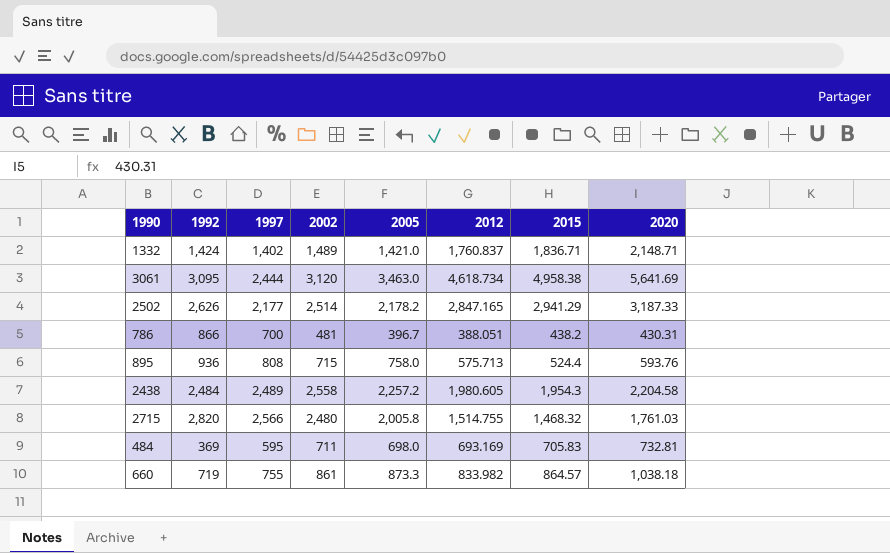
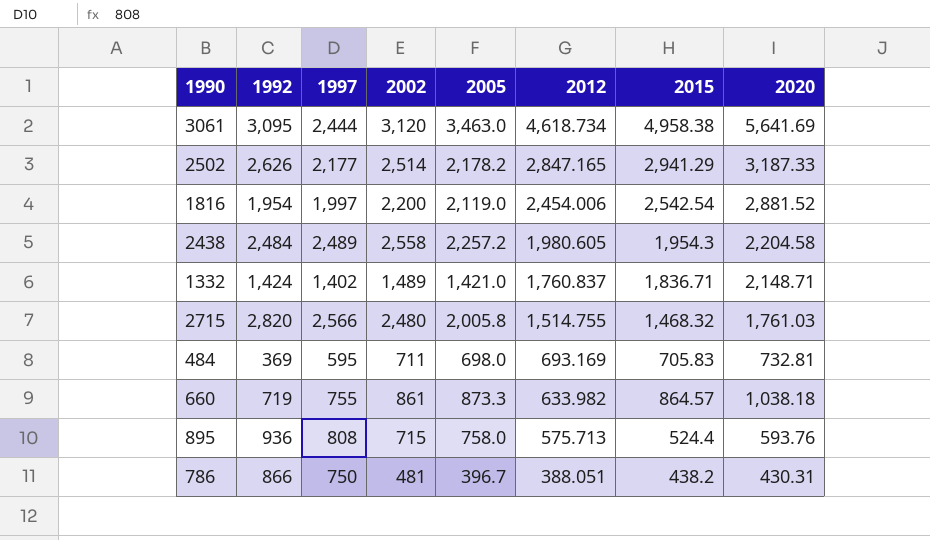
row order: none -> 2012 descending
row 1816: none -> 1,954 | 1,997 | 2,200 | 2,119.0 | 2,454.006 | 2,542.54 | 2,881.52
660 | 2012: 833.982 -> 633.982
786 | 1997: 700 -> 750

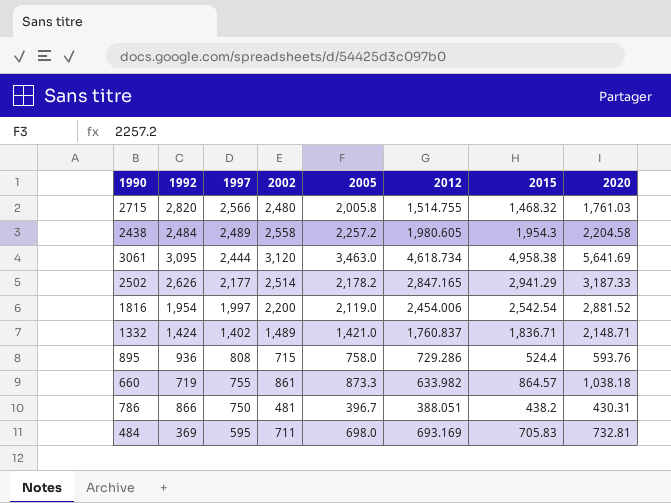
row order: 2012 descending -> 1997 descending
895 | 2012: 575.713 -> 729.286

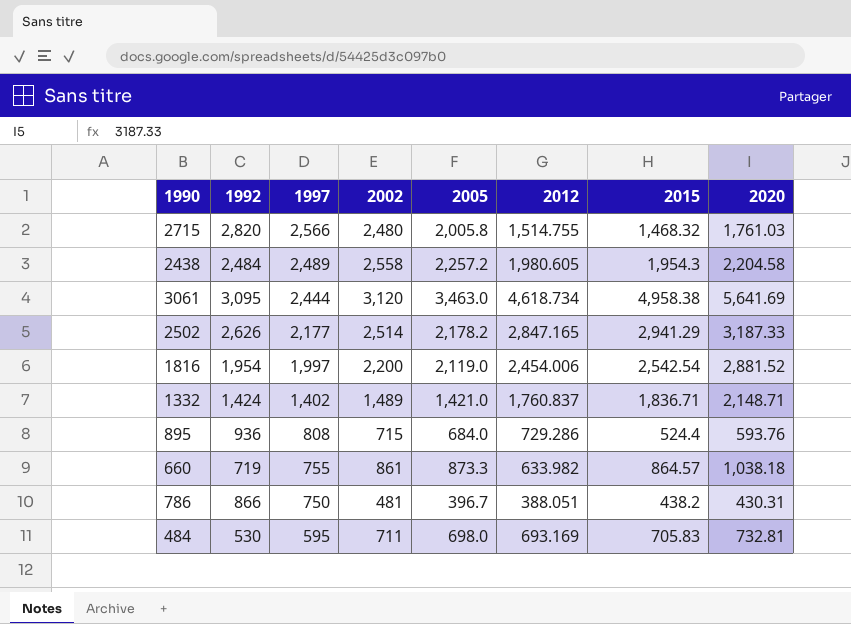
895 | 2005: 758.0 -> 684.0
484 | 1992: 369 -> 530

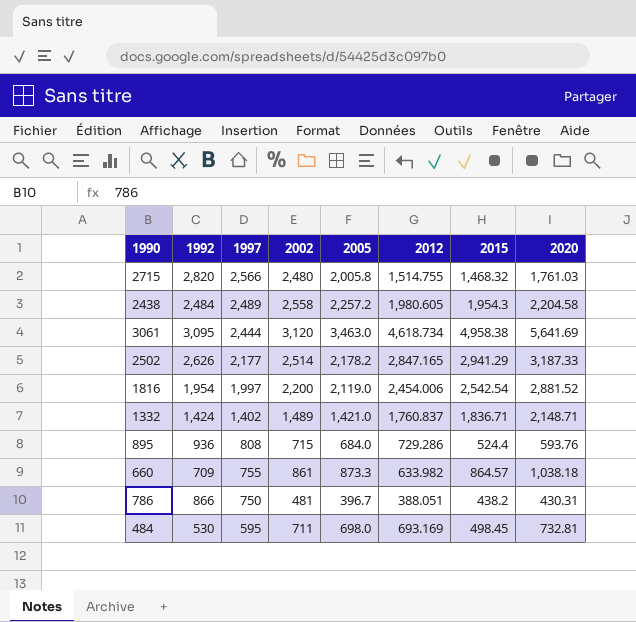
660 | 1992: 719 -> 709
484 | 2015: 705.83 -> 498.45

